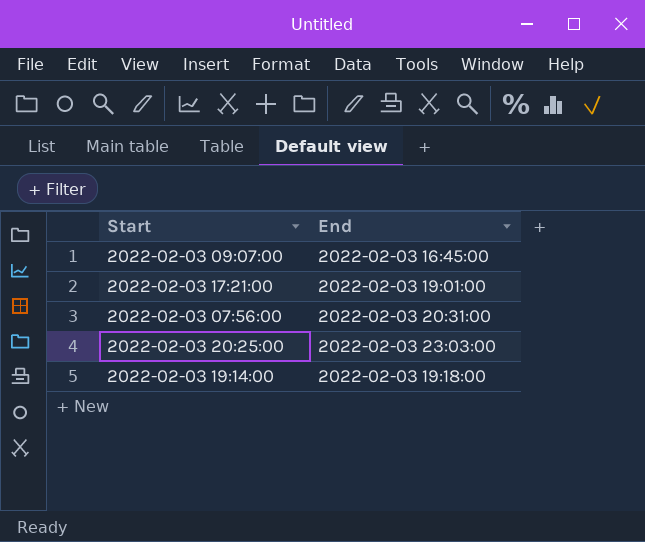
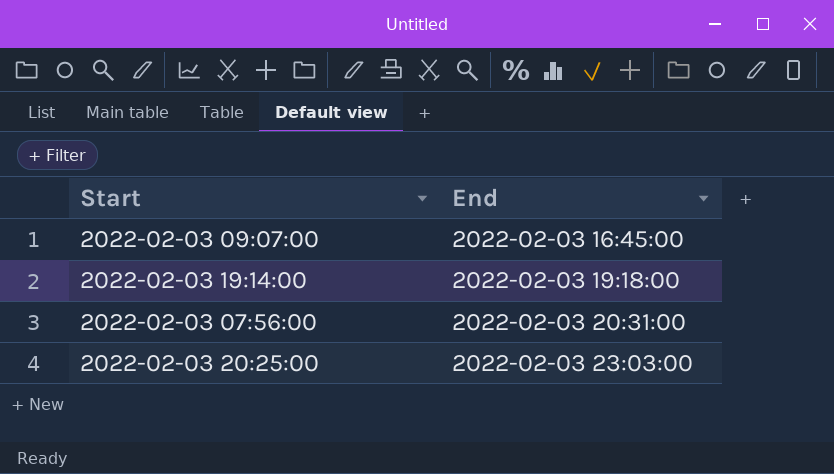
row order: none -> End ascending
row 2022-02-03 17:21:00: 2022-02-03 19:01:00 -> none

